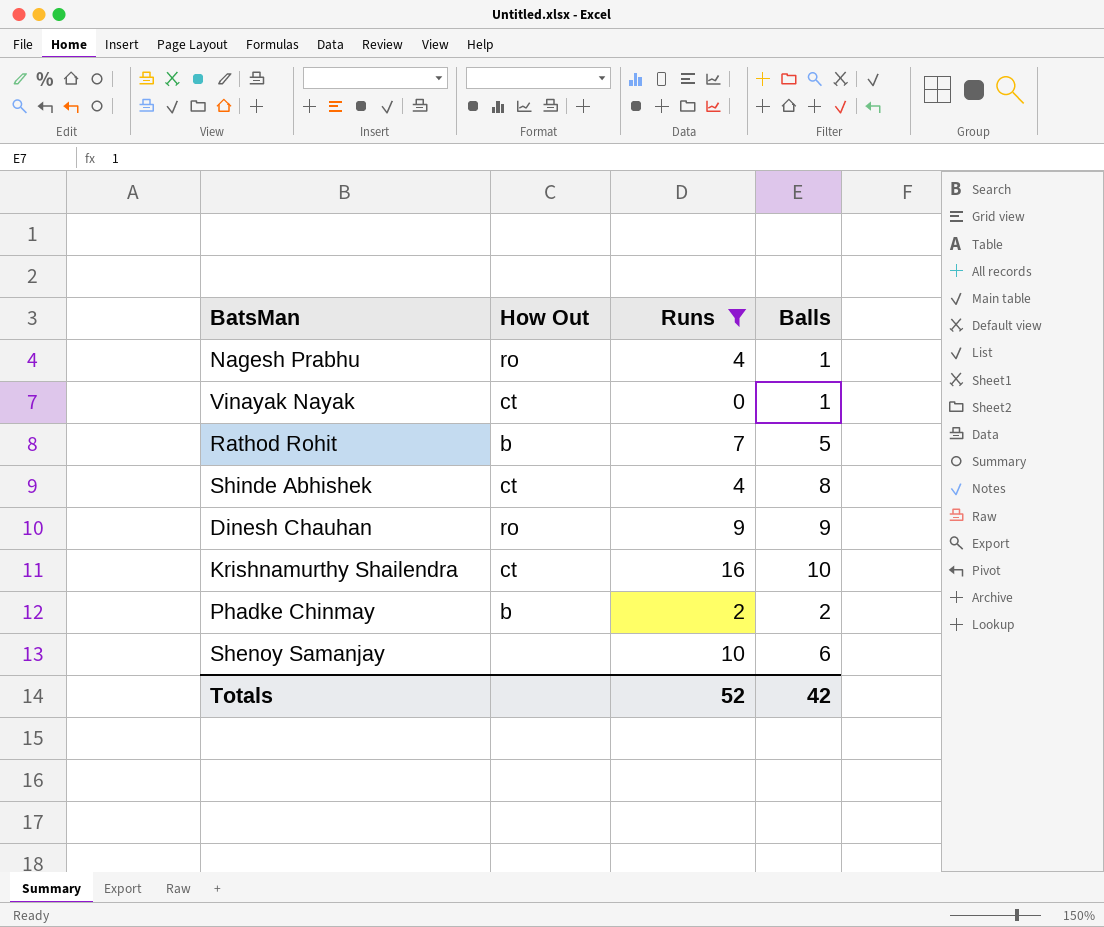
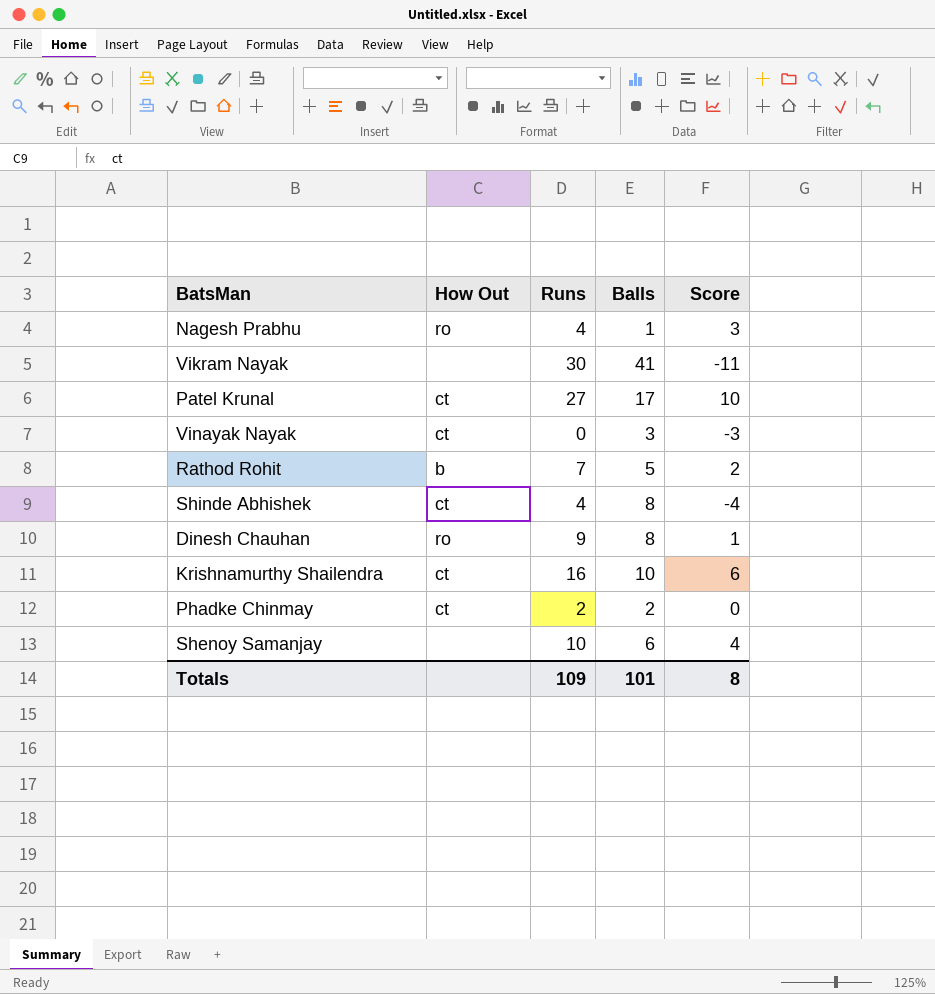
filter: Runs <= 16 -> none
column Score | formula: none -> [Runs] - [Balls]
Vinayak Nayak | Balls: 1 -> 3
Dinesh Chauhan | Balls: 9 -> 8
Phadke Chinmay | How Out: b -> ct
Totals | Runs: 52 -> 109
Totals | Balls: 42 -> 101

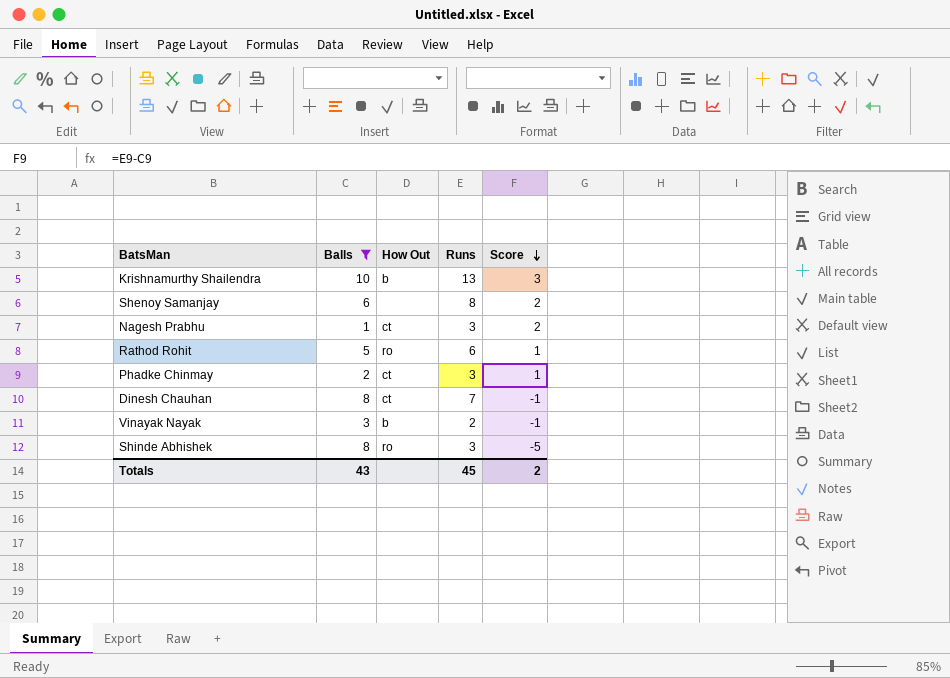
filter: none -> Balls <= 10
row order: none -> Score descending
column Balls | position: 4 -> 2
Krishnamurthy Shailendra | How Out: ct -> b
Krishnamurthy Shailendra | Runs: 16 -> 13
Krishnamurthy Shailendra | Score: 6 -> 3
Shenoy Samanjay | Runs: 10 -> 8
Shenoy Samanjay | Score: 4 -> 2
Nagesh Prabhu | How Out: ro -> ct
Nagesh Prabhu | Runs: 4 -> 3
Nagesh Prabhu | Score: 3 -> 2
Rathod Rohit | How Out: b -> ro
Rathod Rohit | Runs: 7 -> 6
Rathod Rohit | Score: 2 -> 1
Phadke Chinmay | Runs: 2 -> 3
Phadke Chinmay | Score: 0 -> 1
Dinesh Chauhan | How Out: ro -> ct
Dinesh Chauhan | Runs: 9 -> 7
Dinesh Chauhan | Score: 1 -> -1
Vinayak Nayak | How Out: ct -> b
Vinayak Nayak | Runs: 0 -> 2
Vinayak Nayak | Score: -3 -> -1
Shinde Abhishek | How Out: ct -> ro
Shinde Abhishek | Runs: 4 -> 3
Shinde Abhishek | Score: -4 -> -5
Totals | Balls: 101 -> 43
Totals | Runs: 109 -> 45
Totals | Score: 8 -> 2

